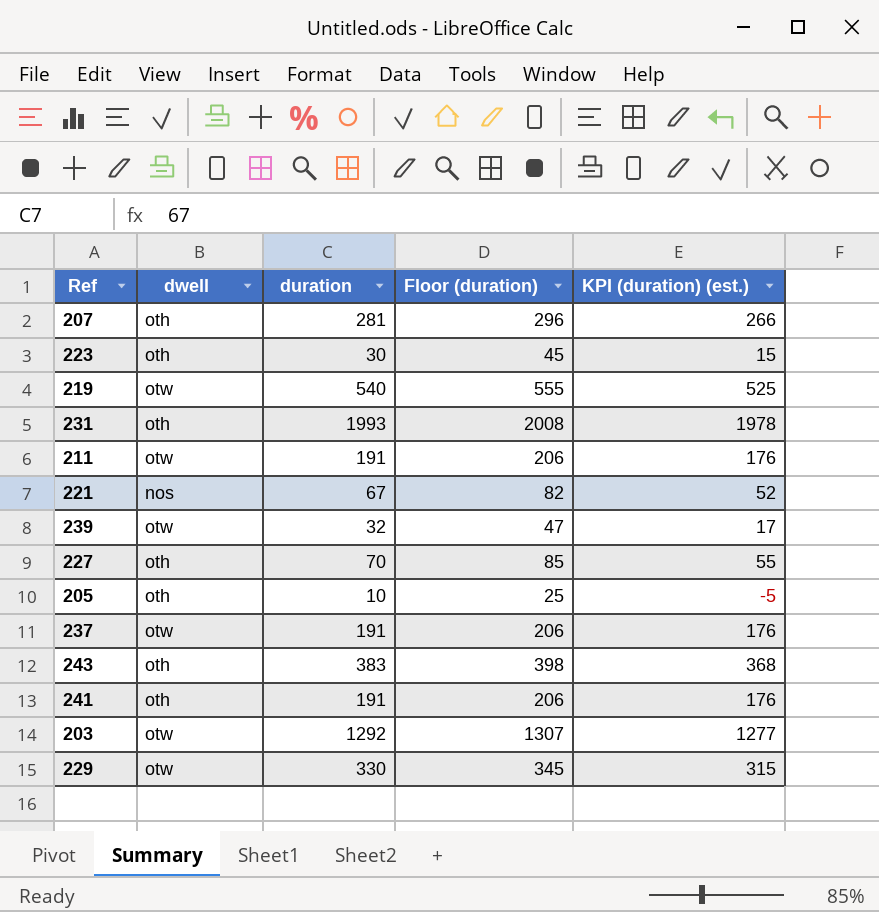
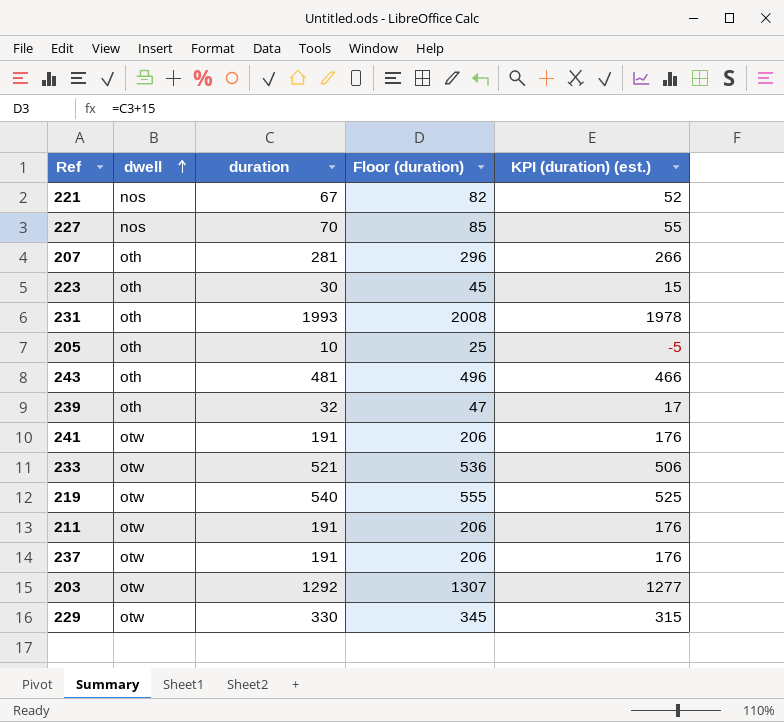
row order: none -> dwell ascending
227 | dwell: oth -> nos
243 | duration: 383 -> 481
243 | Floor (duration): 398 -> 496
243 | KPI (duration) (est.): 368 -> 466
239 | dwell: otw -> oth
241 | dwell: oth -> otw
row 233: none -> otw | 521 | 536 | 506

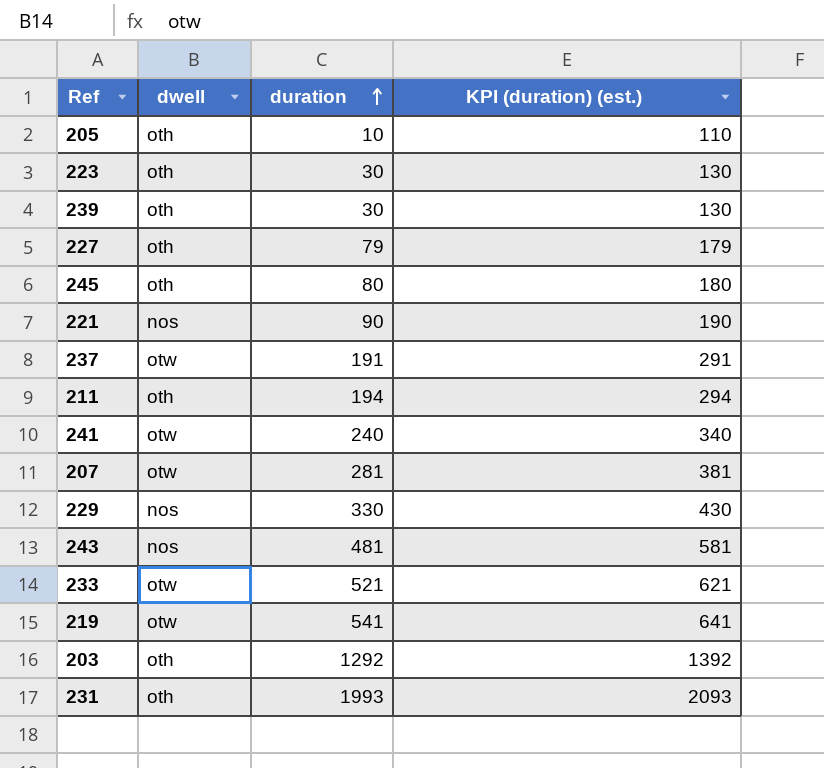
row order: dwell ascending -> duration ascending
column Floor (duration) | formula: [duration] + 15 -> none
column KPI (duration) (est.) | formula: [duration] - 15 -> [duration] + 100
239 | duration: 32 -> 30
227 | dwell: nos -> oth
227 | duration: 70 -> 79
row 245: none -> oth | 80 | 180
221 | duration: 67 -> 90
211 | dwell: otw -> oth
211 | duration: 191 -> 194
241 | duration: 191 -> 240
207 | dwell: oth -> otw
229 | dwell: otw -> nos
243 | dwell: oth -> nos
219 | duration: 540 -> 541
203 | dwell: otw -> oth

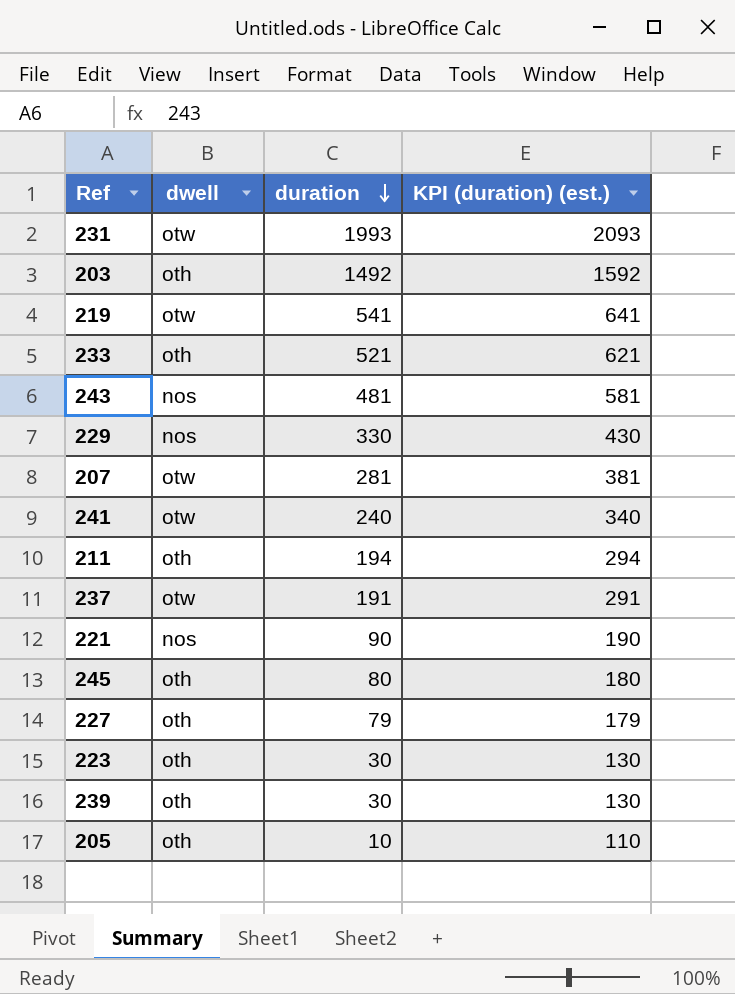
row order: duration ascending -> duration descending
231 | dwell: oth -> otw
203 | duration: 1292 -> 1492
203 | KPI (duration) (est.): 1392 -> 1592
233 | dwell: otw -> oth

